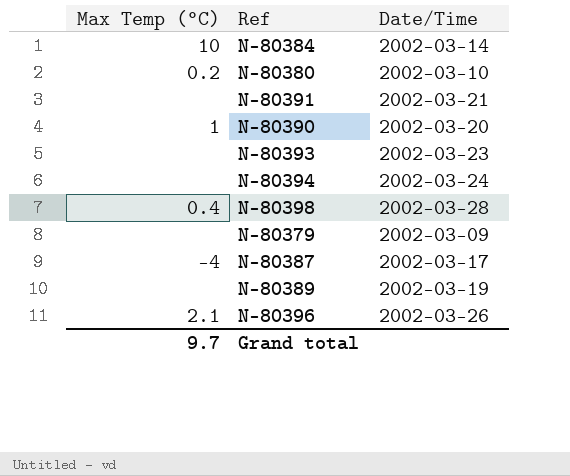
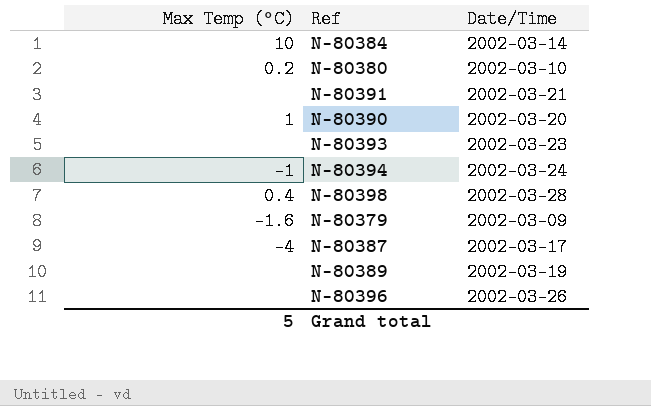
N-80394 | Max Temp (°C): none -> -1
N-80379 | Max Temp (°C): none -> -1.6
N-80396 | Max Temp (°C): 2.1 -> none
Grand total | Max Temp (°C): 9.7 -> 5

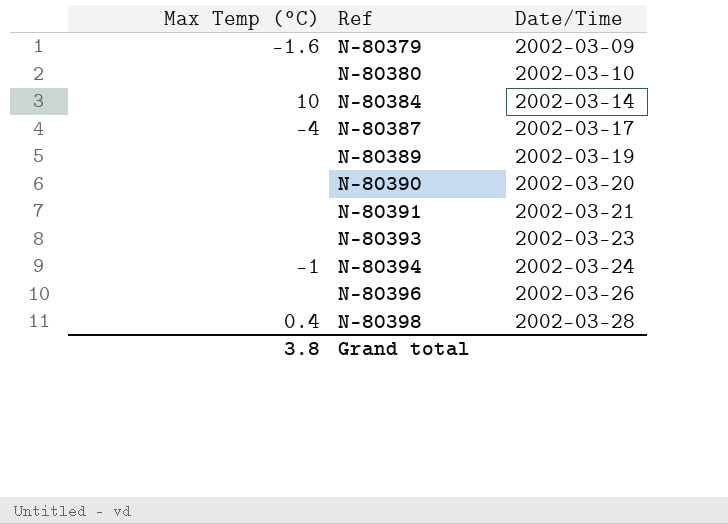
row order: none -> Ref ascending
N-80380 | Max Temp (°C): 0.2 -> none
N-80390 | Max Temp (°C): 1 -> none
Grand total | Max Temp (°C): 5 -> 3.8

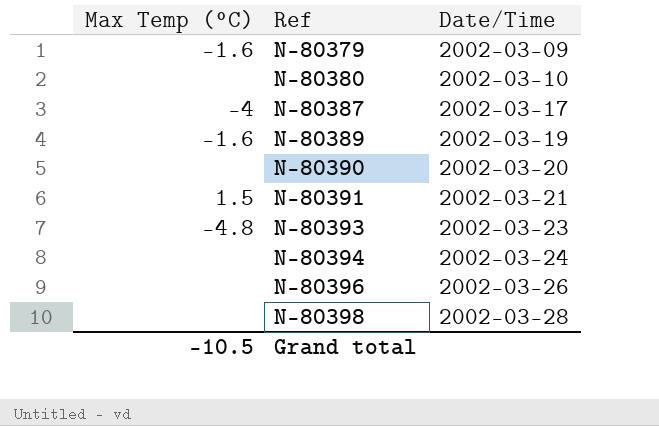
row N-80384: 10 | 2002-03-14 -> none
N-80389 | Max Temp (°C): none -> -1.6
N-80391 | Max Temp (°C): none -> 1.5
N-80393 | Max Temp (°C): none -> -4.8
N-80394 | Max Temp (°C): -1 -> none
N-80398 | Max Temp (°C): 0.4 -> none
Grand total | Max Temp (°C): 3.8 -> -10.5

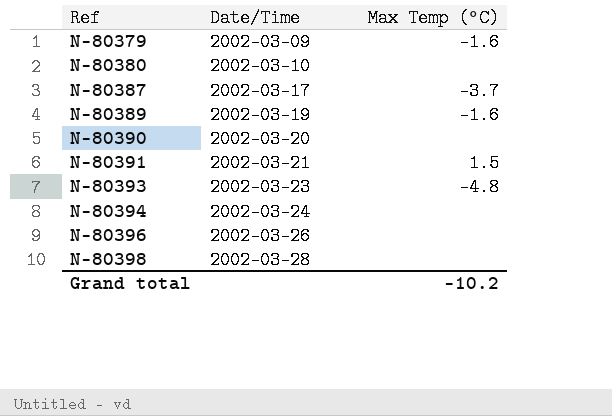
column Max Temp (°C) | position: 1 -> 3
N-80387 | Max Temp (°C): -4 -> -3.7
Grand total | Max Temp (°C): -10.5 -> -10.2

